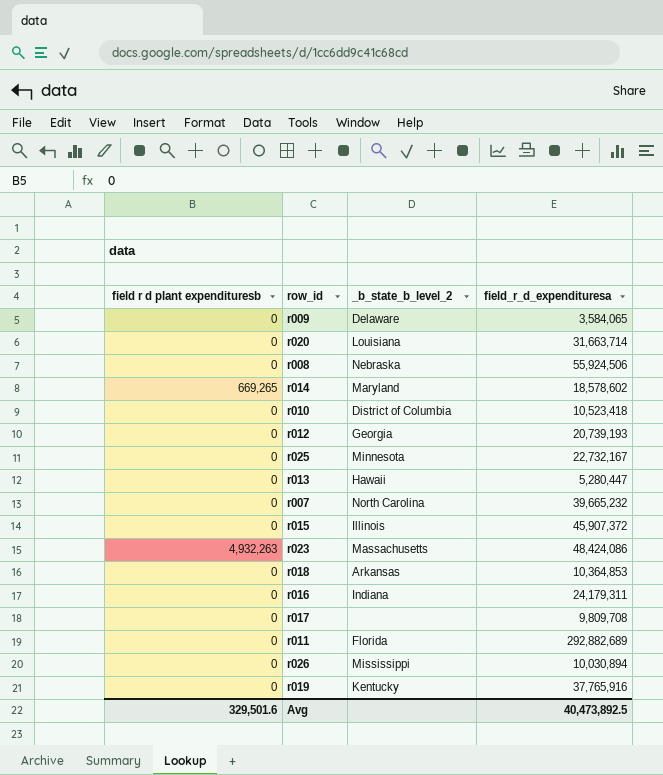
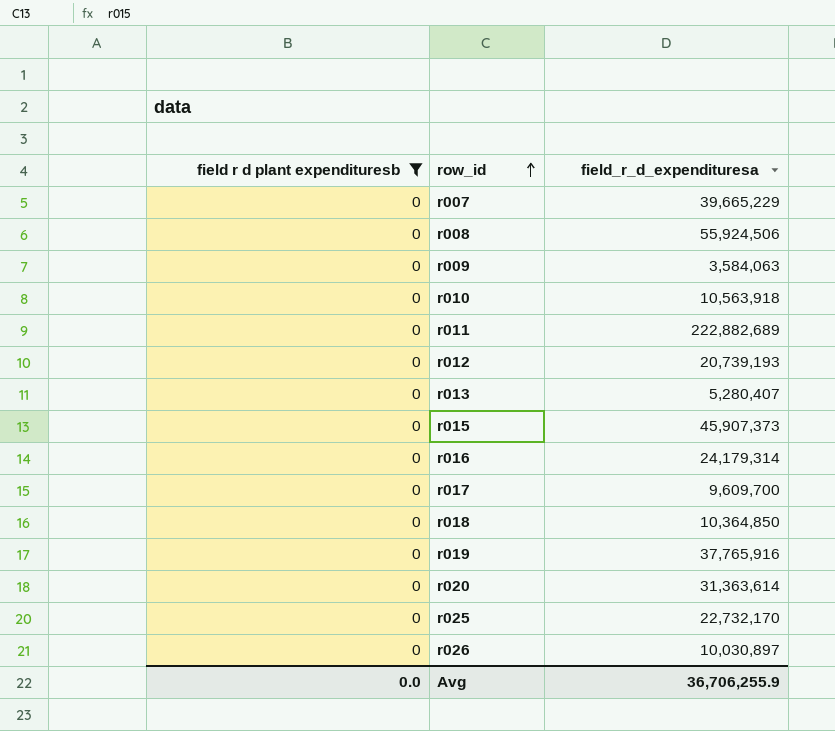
filter: none -> field r d plant expendituresb = 0
row order: none -> row_id ascending
column _b_state_b_level_2 | position: 3 -> none
r007 | field_r_d_expendituresa: 39,665,232 -> 39,665,229
r009 | field_r_d_expendituresa: 3,584,065 -> 3,584,063
r010 | field_r_d_expendituresa: 10,523,418 -> 10,563,918
r011 | field_r_d_expendituresa: 292,882,689 -> 222,882,689
r013 | field_r_d_expendituresa: 5,280,447 -> 5,280,407
r015 | field_r_d_expendituresa: 45,907,372 -> 45,907,373
r016 | field_r_d_expendituresa: 24,179,311 -> 24,179,314
r017 | field_r_d_expendituresa: 9,809,708 -> 9,609,700
r018 | field_r_d_expendituresa: 10,364,853 -> 10,364,850
r020 | field_r_d_expendituresa: 31,663,714 -> 31,363,614
r025 | field_r_d_expendituresa: 22,732,167 -> 22,732,170
r026 | field_r_d_expendituresa: 10,030,894 -> 10,030,897
Avg | field r d plant expendituresb: 329,501.6 -> 0.0
Avg | field_r_d_expendituresa: 40,473,892.5 -> 36,706,255.9

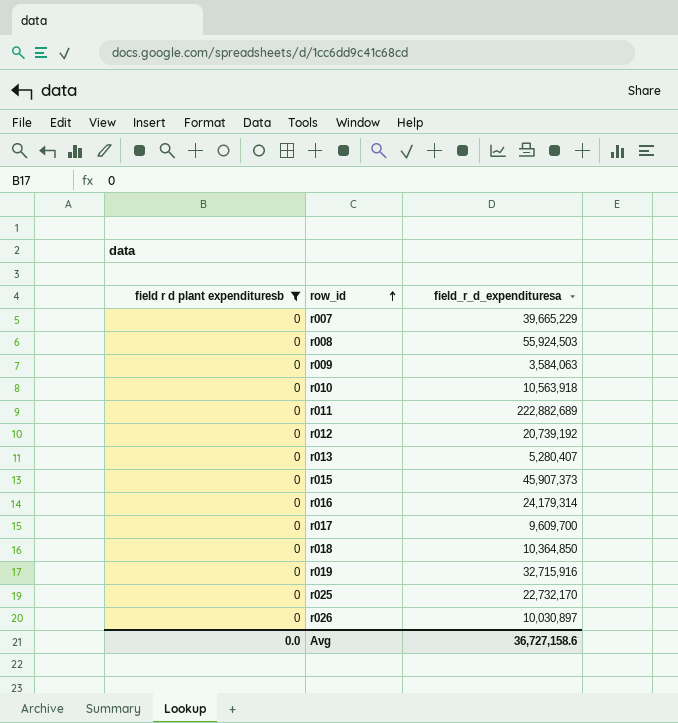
row r020: 0 | 31,363,614 -> none
r008 | field_r_d_expendituresa: 55,924,506 -> 55,924,503
r012 | field_r_d_expendituresa: 20,739,193 -> 20,739,192
r019 | field_r_d_expendituresa: 37,765,916 -> 32,715,916
Avg | field_r_d_expendituresa: 36,706,255.9 -> 36,727,158.6

